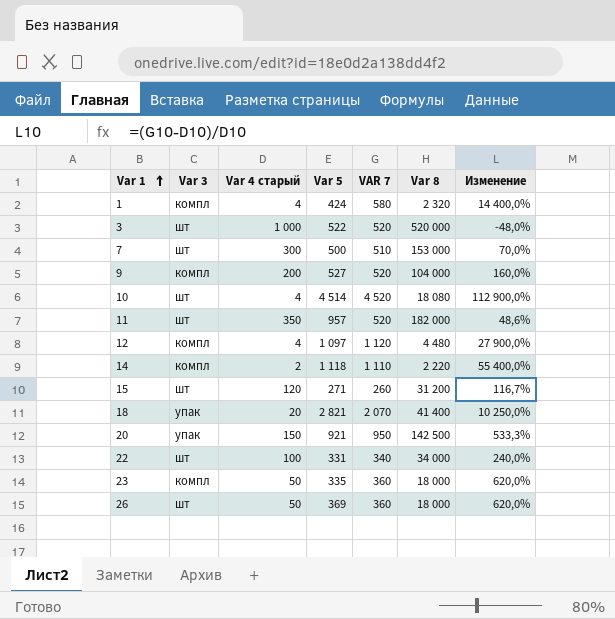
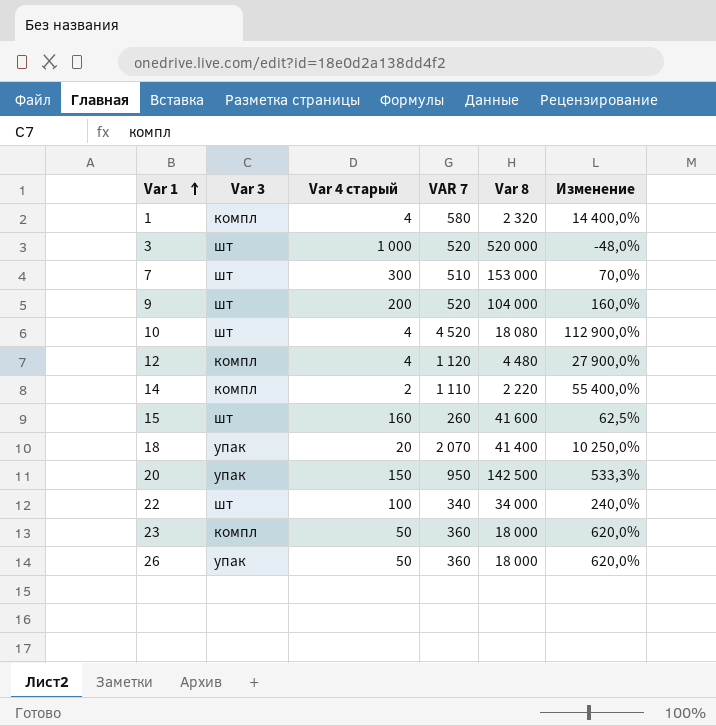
column Var 5 | position: 4 -> none
row 11: шт | 350 | 957 | 520 | 182 000 | 48,6% -> none
9 | Var 3: компл -> шт
15 | Var 4 старый: 120 -> 160
15 | Var 8: 31 200 -> 41 600
15 | Изменение: 116,7% -> 62,5%
26 | Var 3: шт -> упак

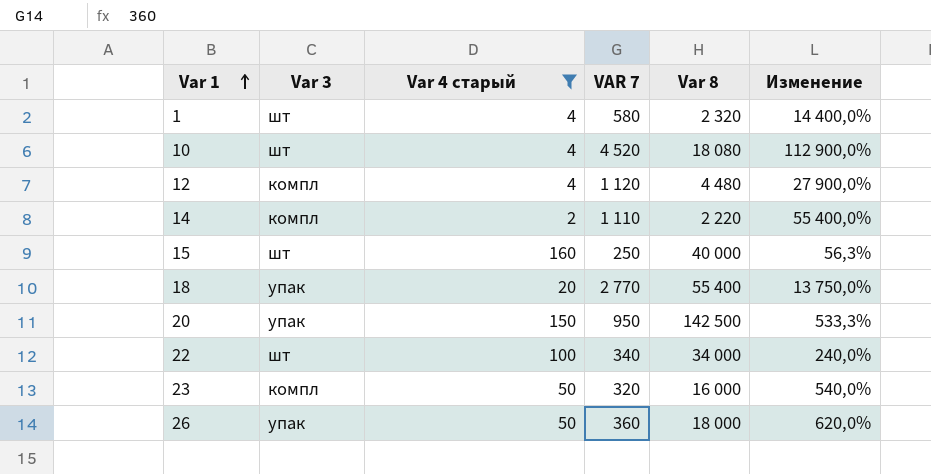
filter: none -> Var 4 старый <= 160
1 | Var 3: компл -> шт
15 | VAR 7: 260 -> 250
15 | Var 8: 41 600 -> 40 000
15 | Изменение: 62,5% -> 56,3%
18 | VAR 7: 2 070 -> 2 770
18 | Var 8: 41 400 -> 55 400
18 | Изменение: 10 250,0% -> 13 750,0%
23 | VAR 7: 360 -> 320
23 | Var 8: 18 000 -> 16 000
23 | Изменение: 620,0% -> 540,0%

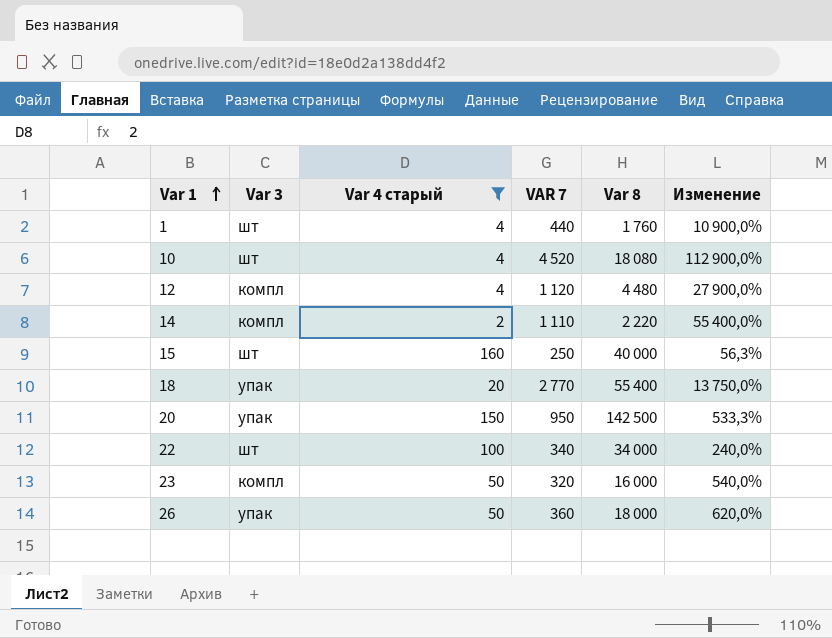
1 | VAR 7: 580 -> 440
1 | Var 8: 2 320 -> 1 760
1 | Изменение: 14 400,0% -> 10 900,0%

